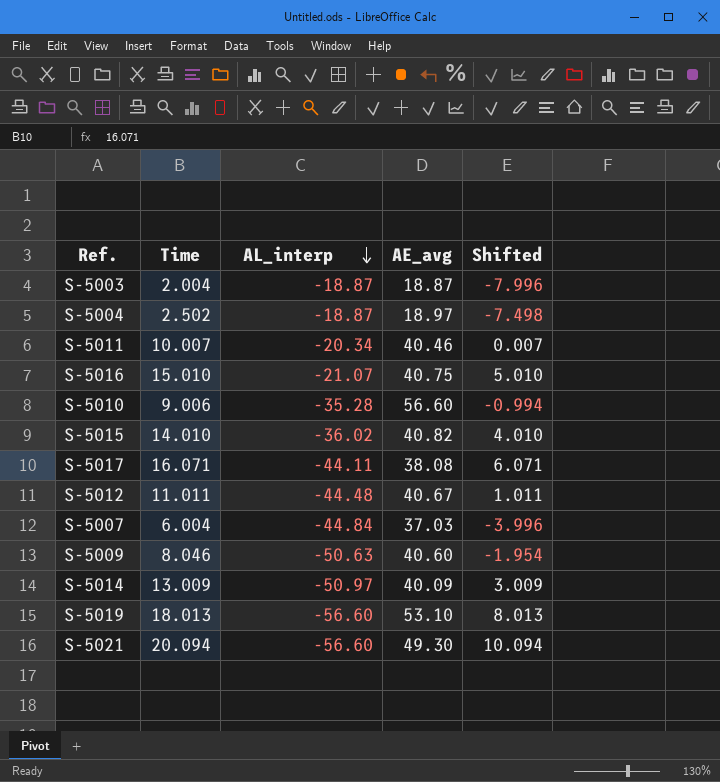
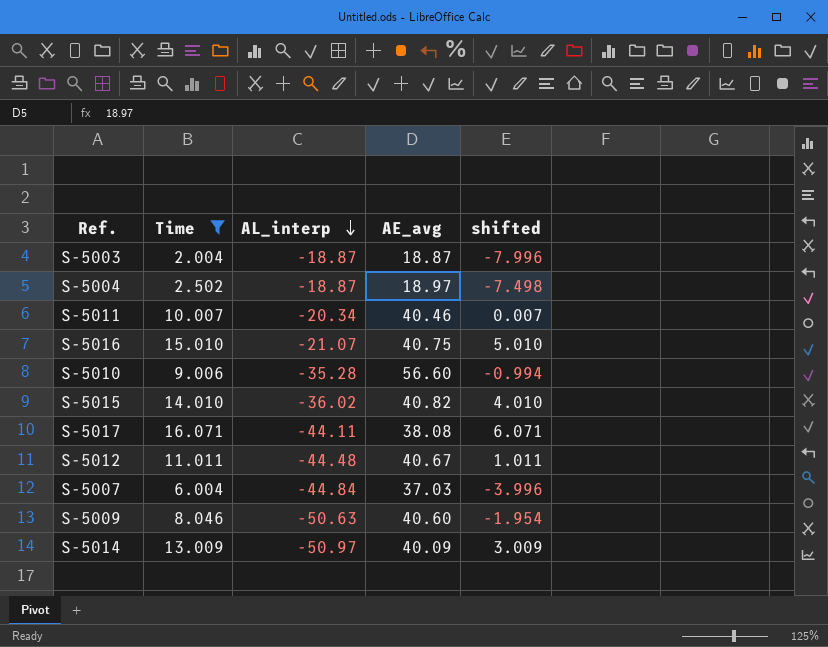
filter: none -> Time <= 16.071
column name: Shifted -> shifted

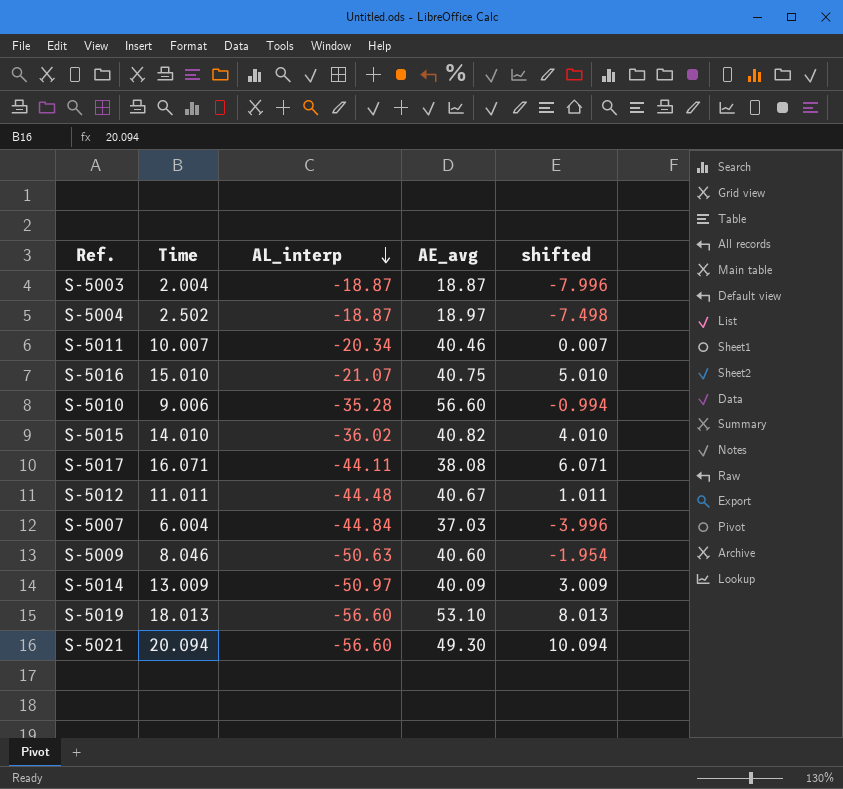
filter: Time <= 16.071 -> none

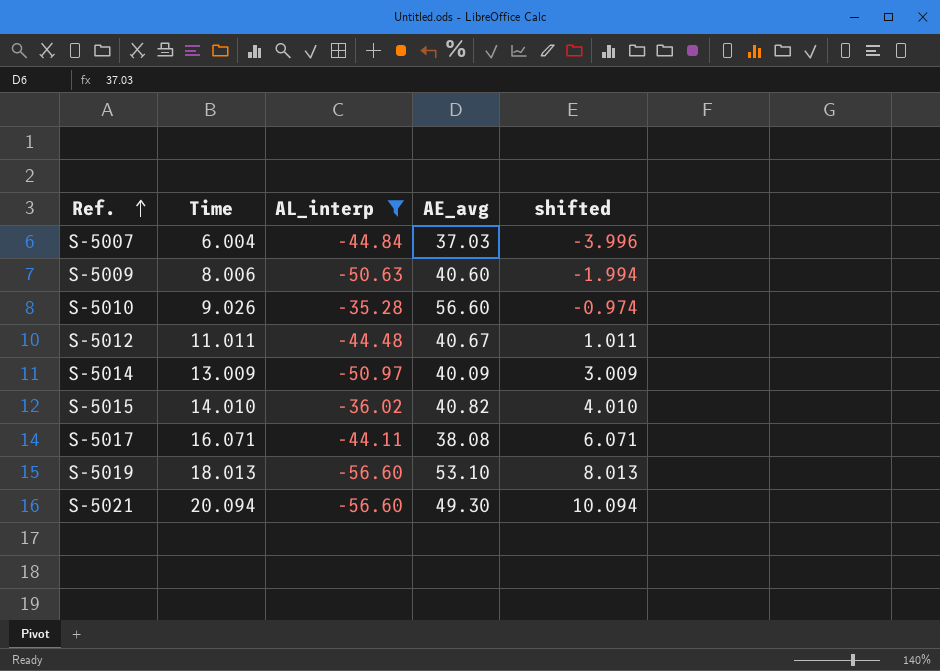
filter: none -> AL_interp <= -35.28
row order: AL_interp descending -> Ref. ascending
S-5009 | Time: 8.046 -> 8.006
S-5009 | shifted: -1.954 -> -1.994
S-5010 | Time: 9.006 -> 9.026
S-5010 | shifted: -0.994 -> -0.974

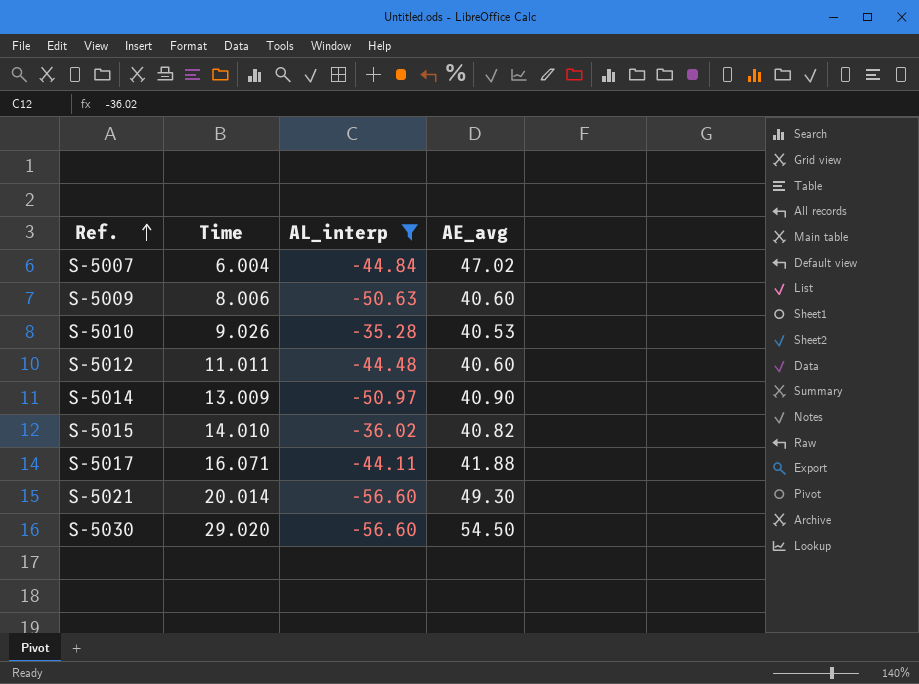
column shifted | formula: [Time] - 10 -> none
row S-5019: 18.013 | -56.60 | 53.10 | 8.013 -> none
S-5007 | AE_avg: 37.03 -> 47.02
S-5010 | AE_avg: 56.60 -> 40.53
S-5012 | AE_avg: 40.67 -> 40.60
S-5014 | AE_avg: 40.09 -> 40.90
S-5017 | AE_avg: 38.08 -> 41.88
S-5021 | Time: 20.094 -> 20.014
row S-5030: none -> 29.020 | -56.60 | 54.50

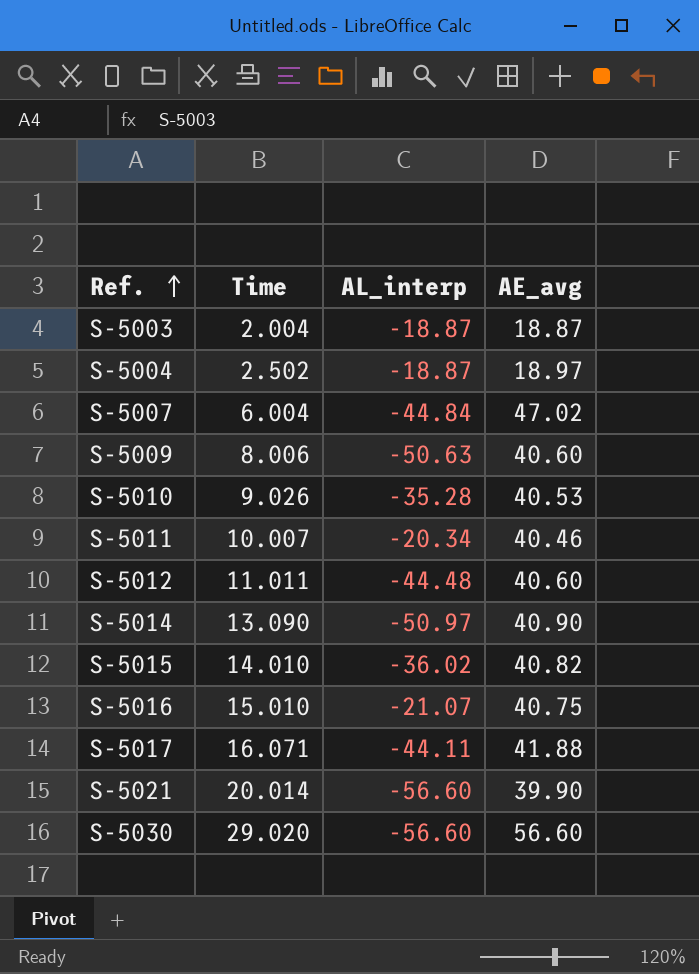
filter: AL_interp <= -35.28 -> none
S-5014 | Time: 13.009 -> 13.090
S-5021 | AE_avg: 49.30 -> 39.90
S-5030 | AE_avg: 54.50 -> 56.60

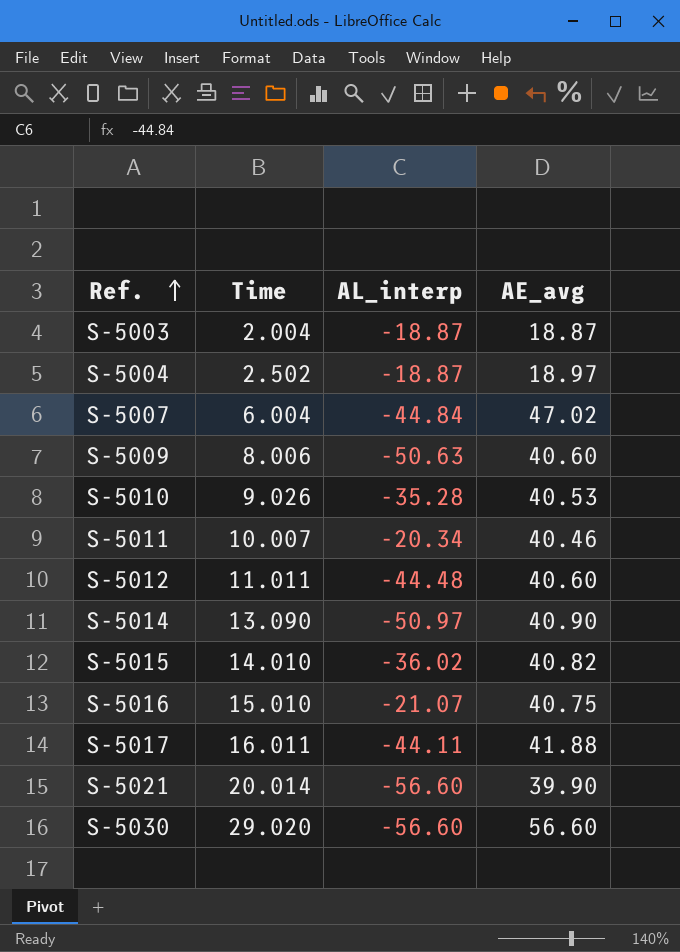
S-5017 | Time: 16.071 -> 16.011

